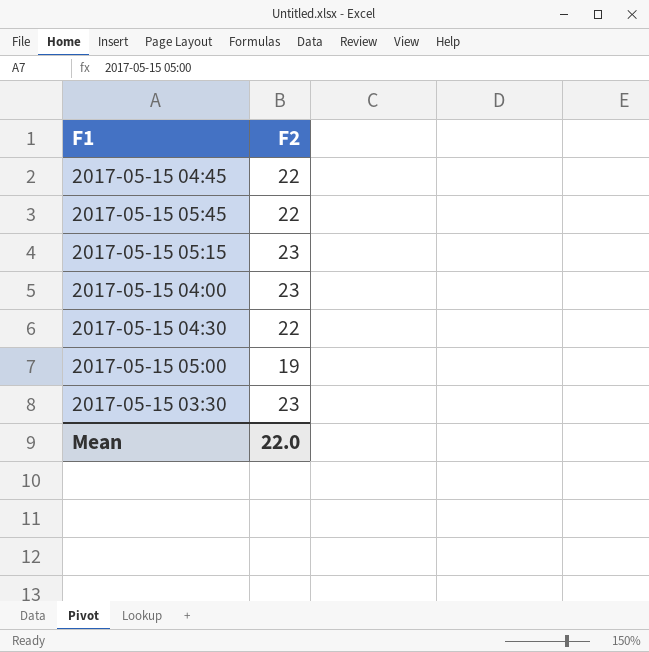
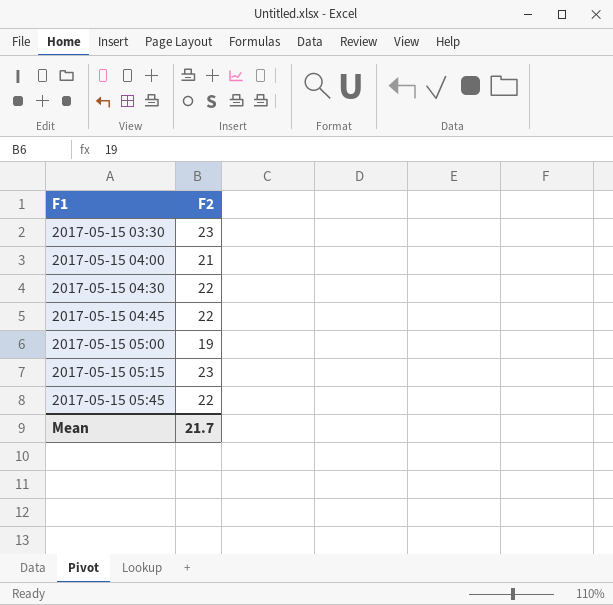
row order: none -> F1 ascending
2017-05-15 04:00 | F2: 23 -> 21
Mean | F2: 22.0 -> 21.7

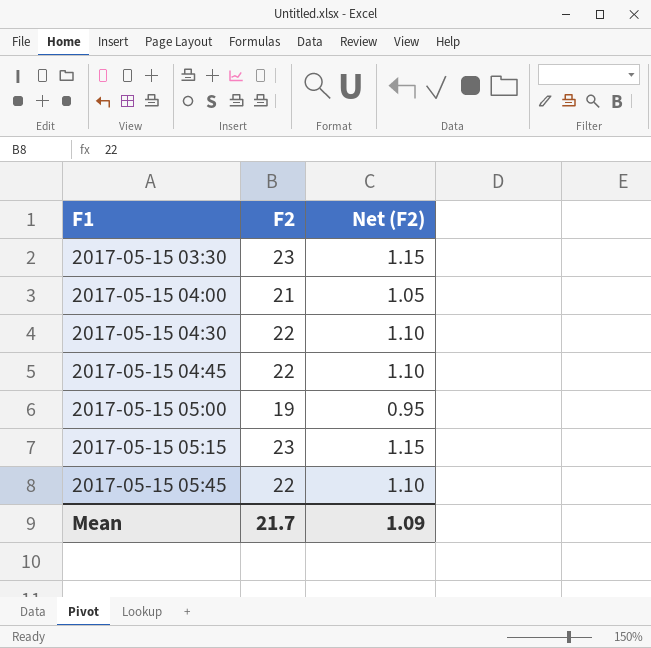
column Net (F2) | formula: none -> [F2] * 0.05

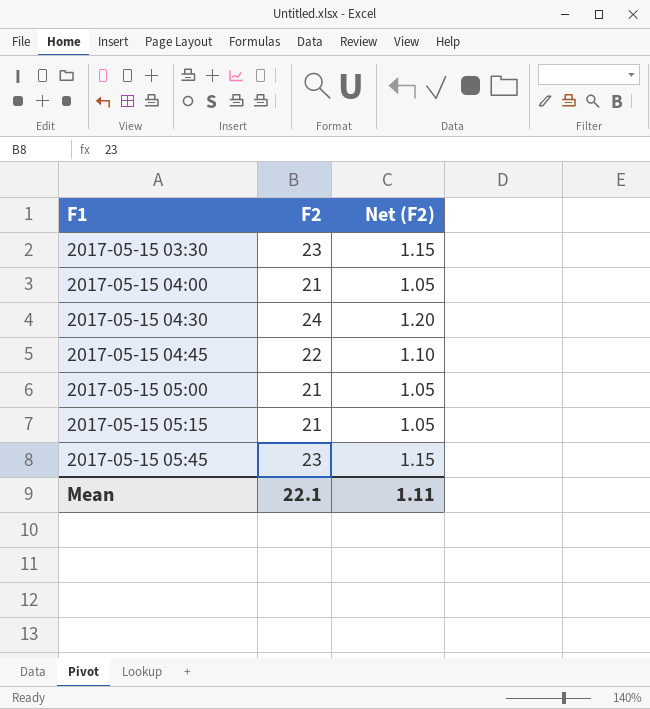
2017-05-15 04:30 | F2: 22 -> 24
2017-05-15 04:30 | Net (F2): 1.10 -> 1.20
2017-05-15 05:00 | F2: 19 -> 21
2017-05-15 05:00 | Net (F2): 0.95 -> 1.05
2017-05-15 05:15 | F2: 23 -> 21
2017-05-15 05:15 | Net (F2): 1.15 -> 1.05
2017-05-15 05:45 | F2: 22 -> 23
2017-05-15 05:45 | Net (F2): 1.10 -> 1.15
Mean | F2: 21.7 -> 22.1
Mean | Net (F2): 1.09 -> 1.11

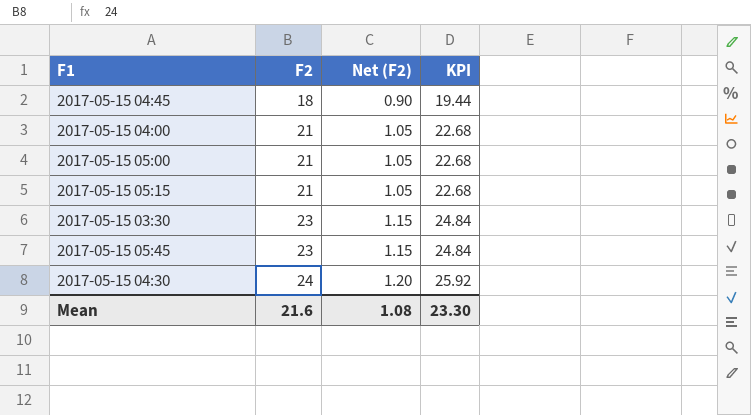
row order: F1 ascending -> F2 ascending
column KPI | formula: none -> [F2] * 1.08
2017-05-15 04:45 | F2: 22 -> 18
2017-05-15 04:45 | Net (F2): 1.10 -> 0.90
Mean | F2: 22.1 -> 21.6
Mean | Net (F2): 1.11 -> 1.08

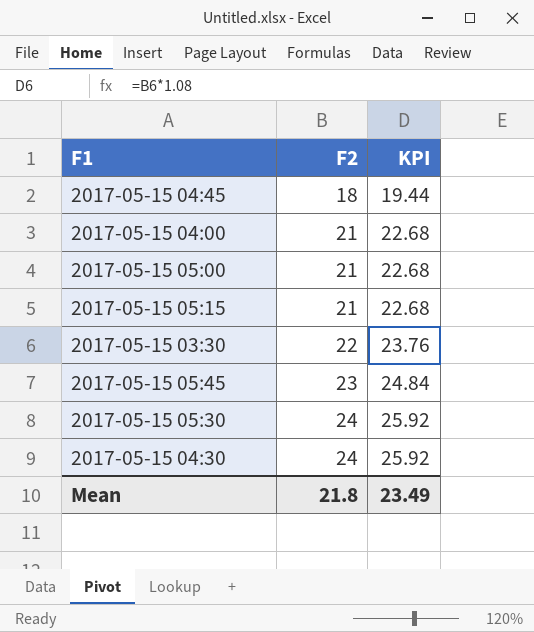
column Net (F2) | formula: [F2] * 0.05 -> none
2017-05-15 03:30 | F2: 23 -> 22
2017-05-15 03:30 | KPI: 24.84 -> 23.76
row 2017-05-15 05:30: none -> 24 | 25.92
Mean | F2: 21.6 -> 21.8
Mean | KPI: 23.30 -> 23.49

